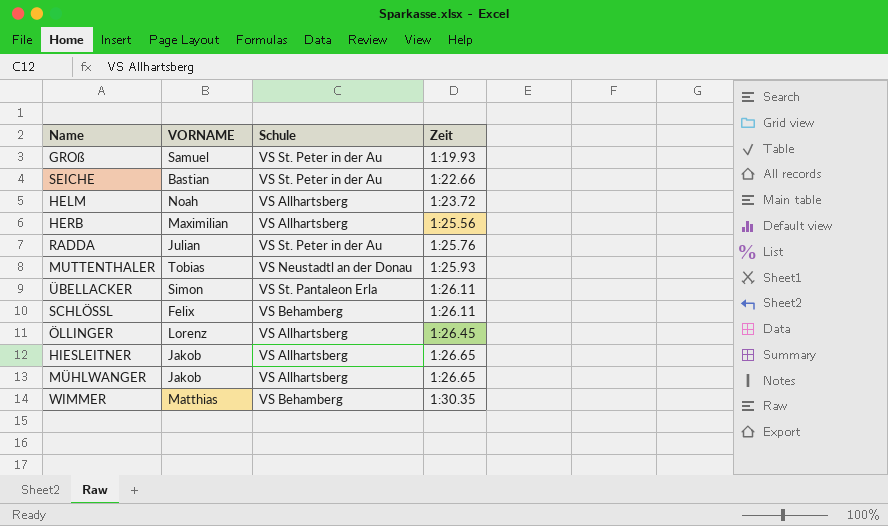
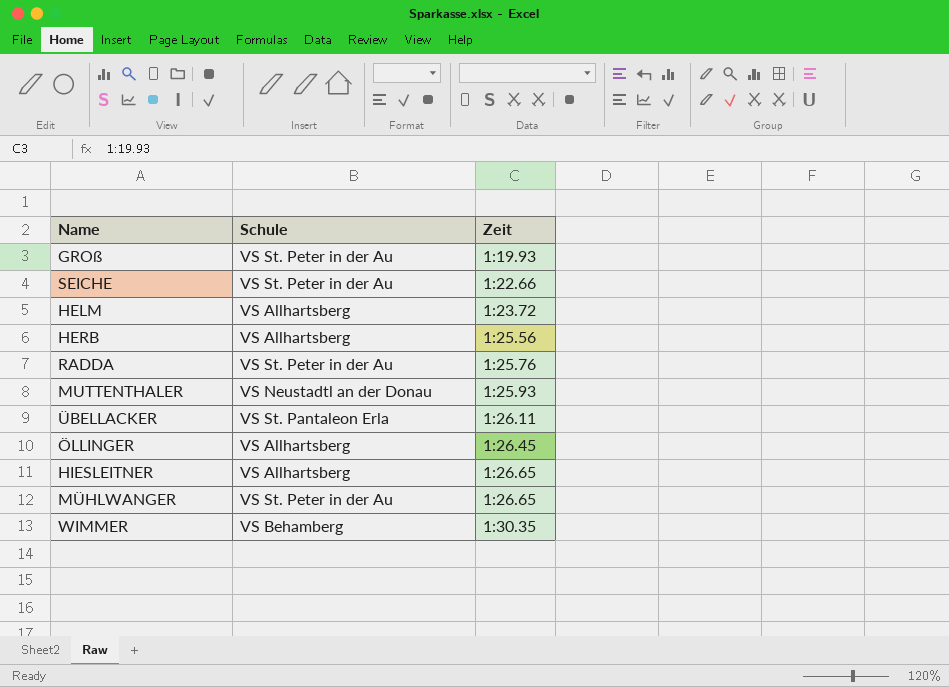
column VORNAME | position: 2 -> none
row SCHLÖSSL: Felix | VS Behamberg | 1:26.11 -> none
MÜHLWANGER | Schule: VS Allhartsberg -> VS St. Peter in der Au

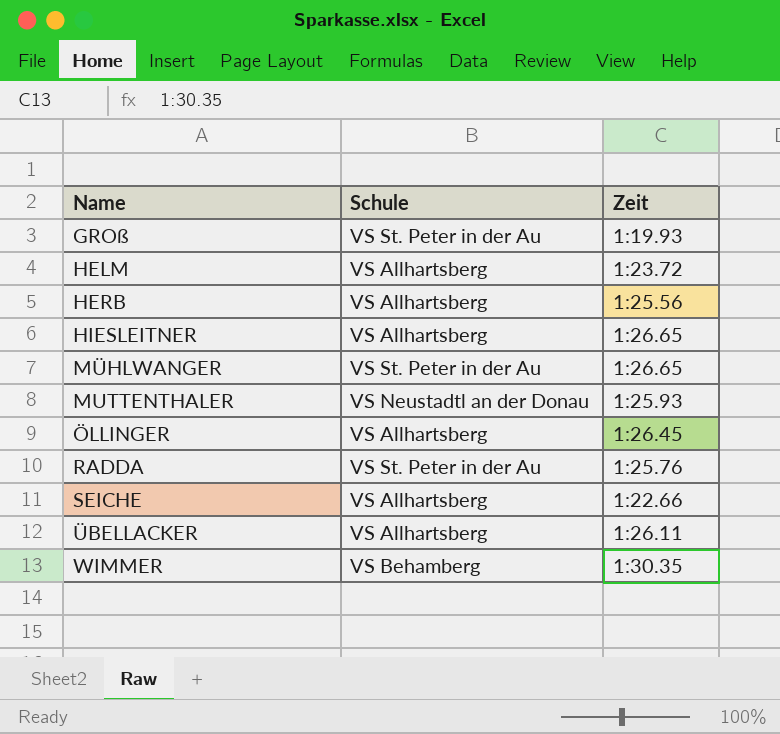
row order: Zeit ascending -> Name ascending
SEICHE | Schule: VS St. Peter in der Au -> VS Allhartsberg
ÜBELLACKER | Schule: VS St. Pantaleon Erla -> VS Allhartsberg

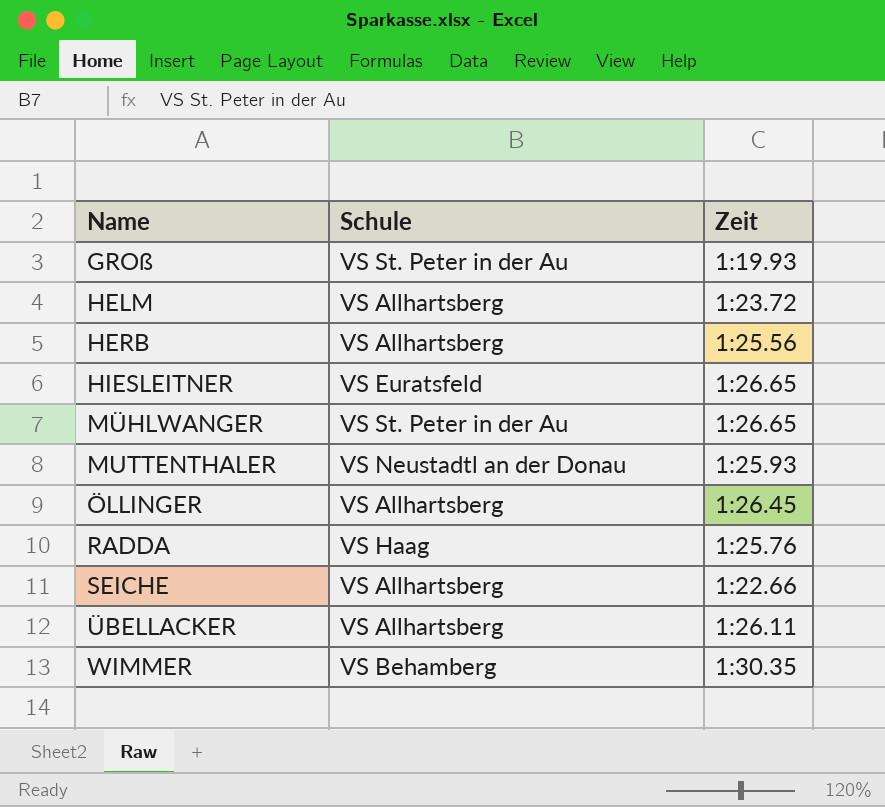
HIESLEITNER | Schule: VS Allhartsberg -> VS Euratsfeld
RADDA | Schule: VS St. Peter in der Au -> VS Haag

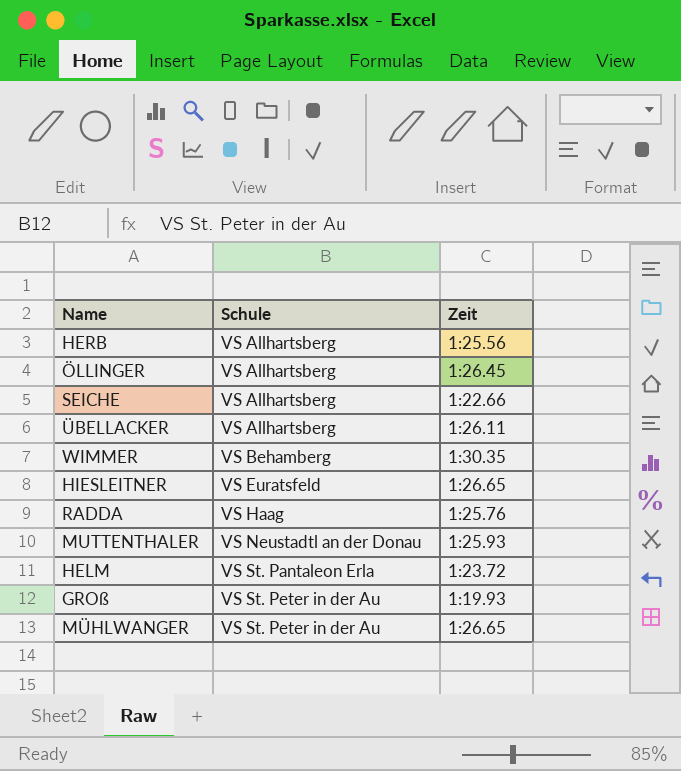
row order: Name ascending -> Schule ascending
HELM | Schule: VS Allhartsberg -> VS St. Pantaleon Erla

